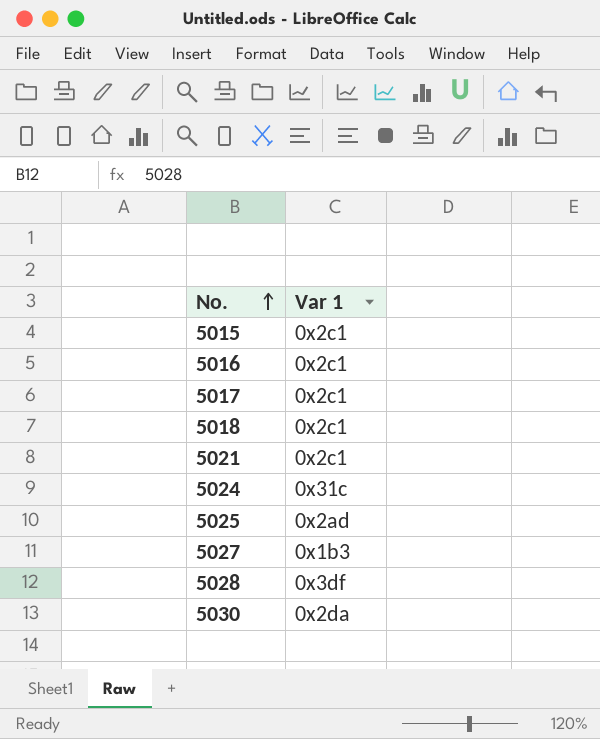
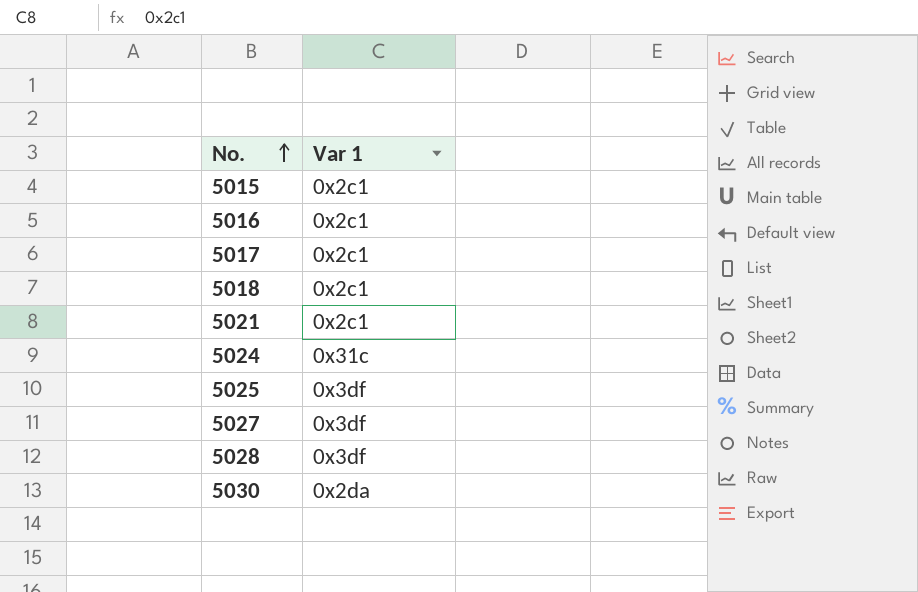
5025 | Var 1: 0x2ad -> 0x3df
5027 | Var 1: 0x1b3 -> 0x3df

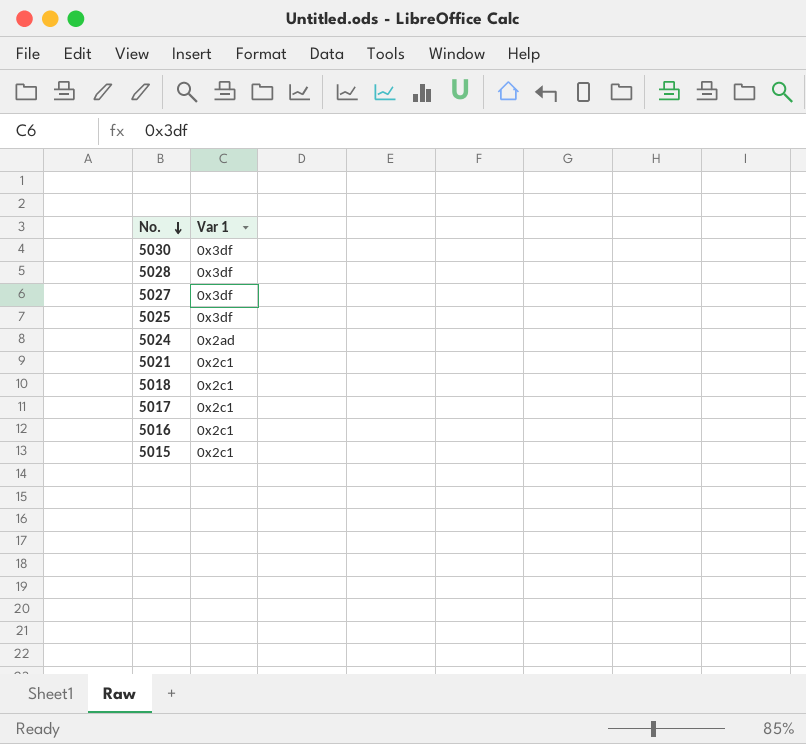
row order: No. ascending -> No. descending
5030 | Var 1: 0x2da -> 0x3df
5024 | Var 1: 0x31c -> 0x2ad

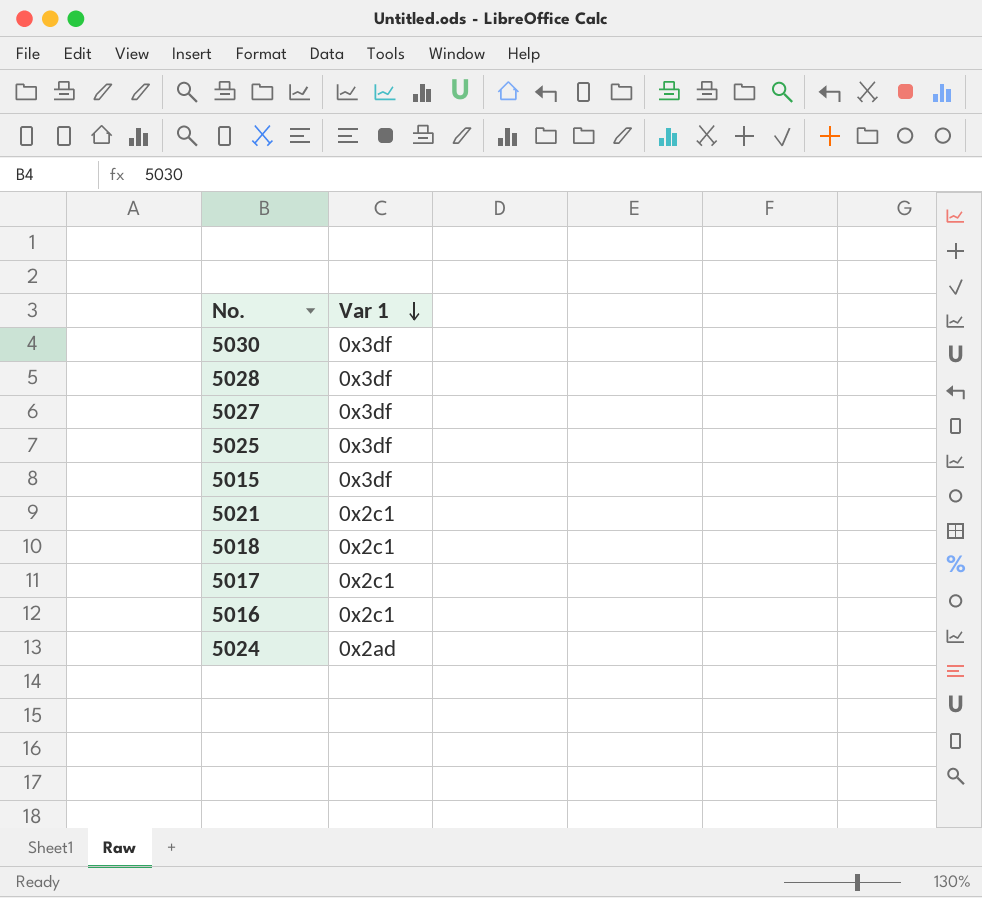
row order: No. descending -> Var 1 descending
5015 | Var 1: 0x2c1 -> 0x3df

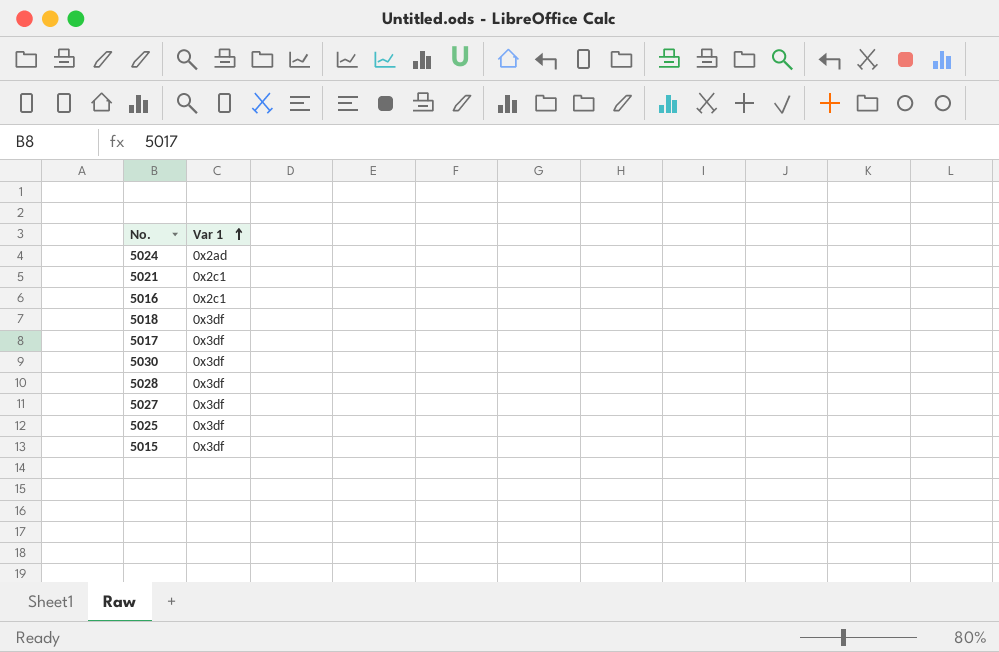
row order: Var 1 descending -> Var 1 ascending
5018 | Var 1: 0x2c1 -> 0x3df
5017 | Var 1: 0x2c1 -> 0x3df

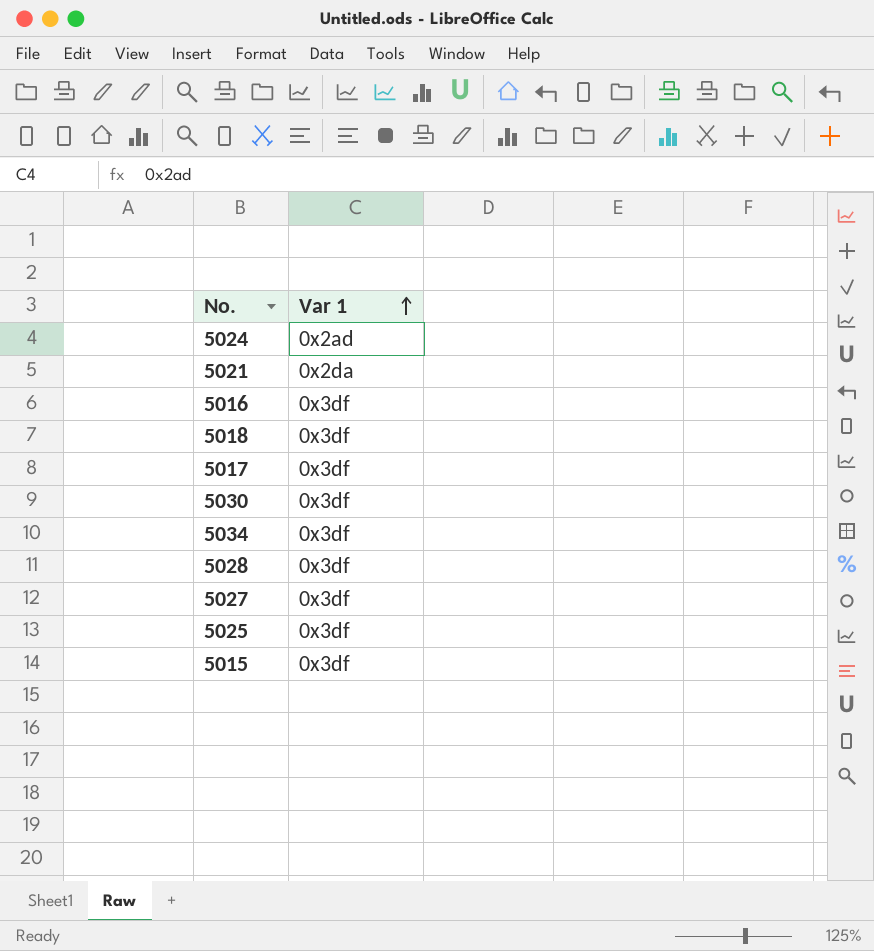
5021 | Var 1: 0x2c1 -> 0x2da
5016 | Var 1: 0x2c1 -> 0x3df
row 5034: none -> 0x3df

